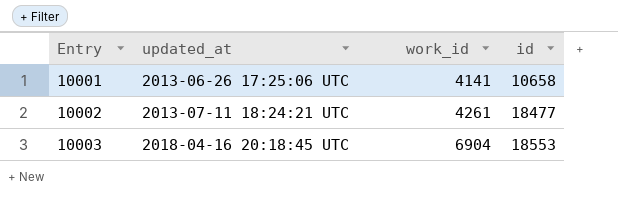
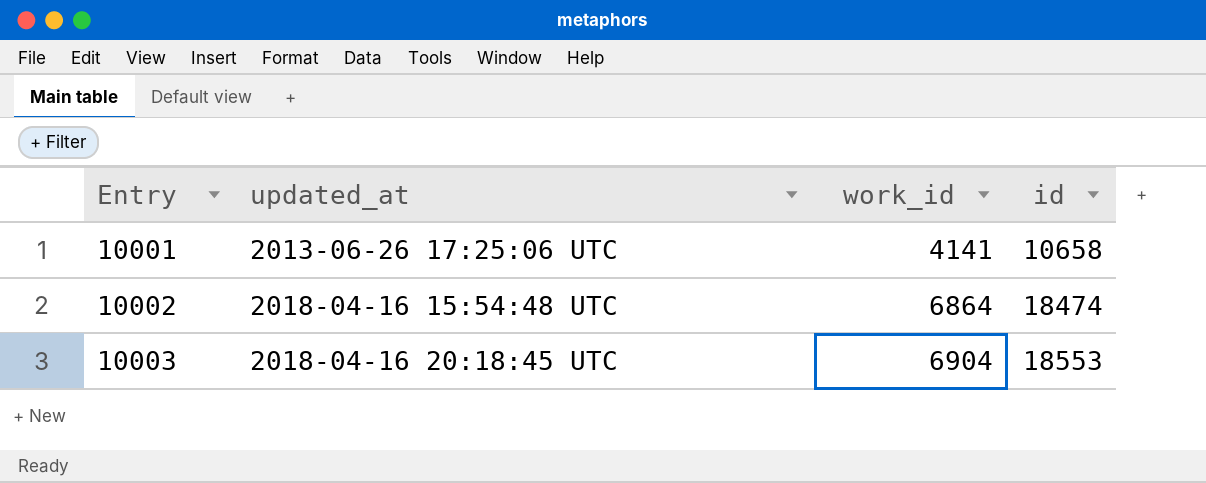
10002 | updated_at: 2013-07-11 18:24:21 UTC -> 2018-04-16 15:54:48 UTC
10002 | work_id: 4261 -> 6864
10002 | id: 18477 -> 18474

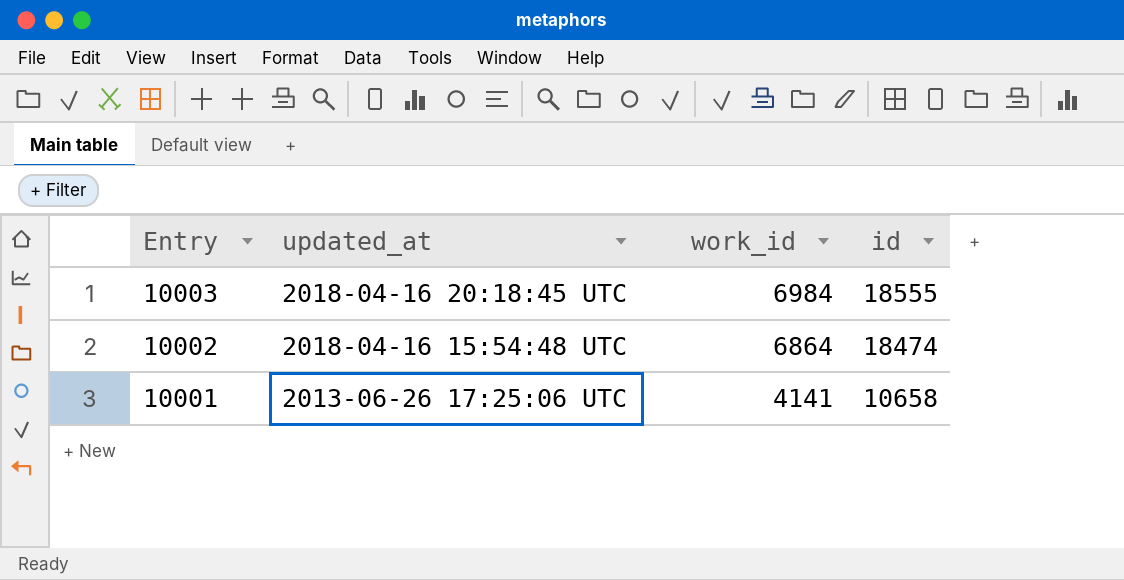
row order: Entry ascending -> Entry descending
10003 | work_id: 6904 -> 6984
10003 | id: 18553 -> 18555

